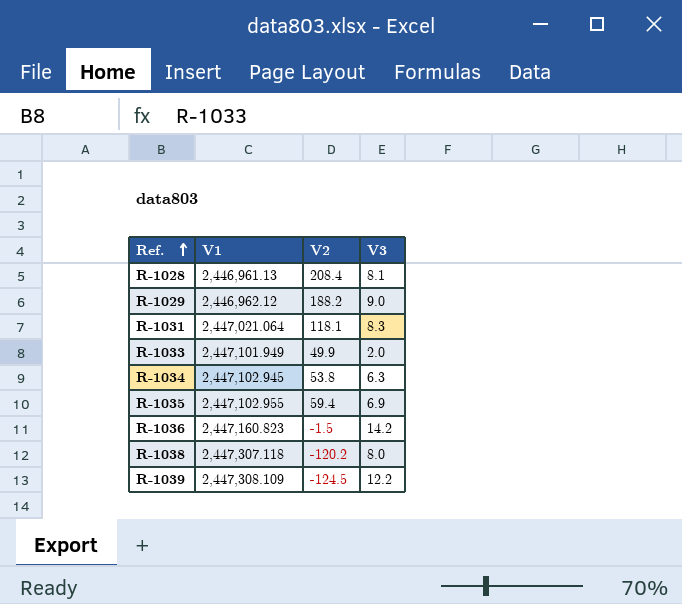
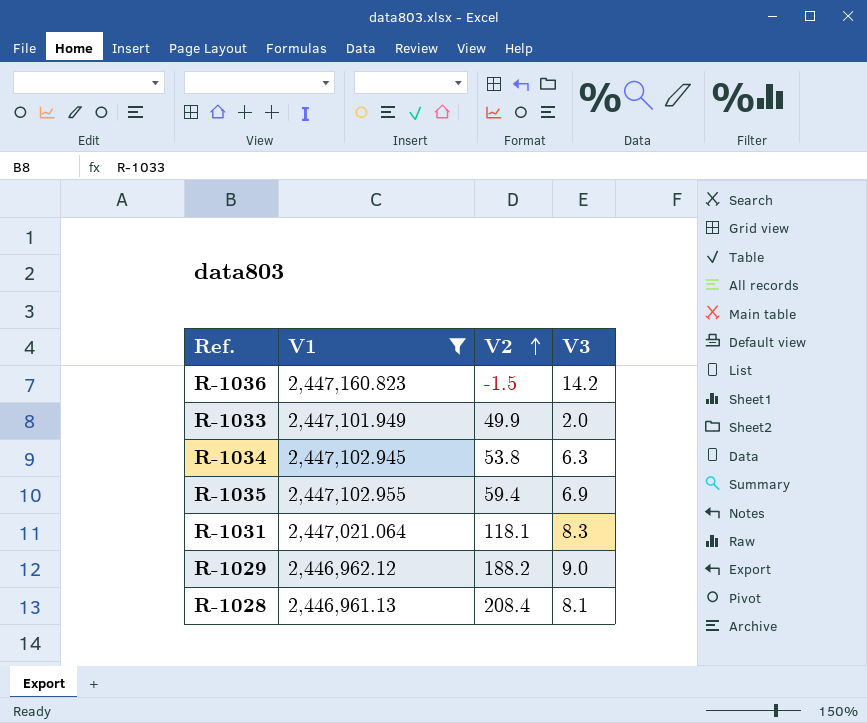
filter: none -> V1 <= 2,447,160.823
row order: Ref. ascending -> V2 ascending

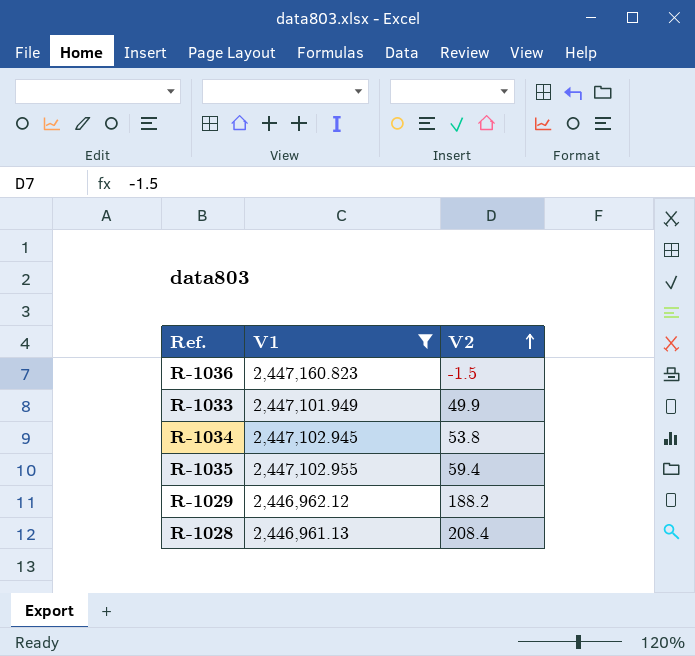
column V3 | position: 4 -> none
row R-1031: 2,447,021.064 | 118.1 | 8.3 -> none

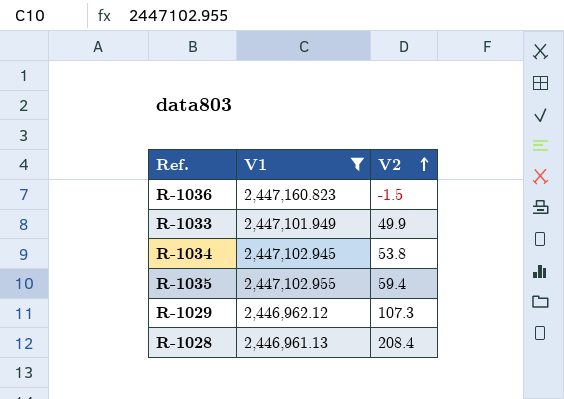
R-1029 | V2: 188.2 -> 107.3

